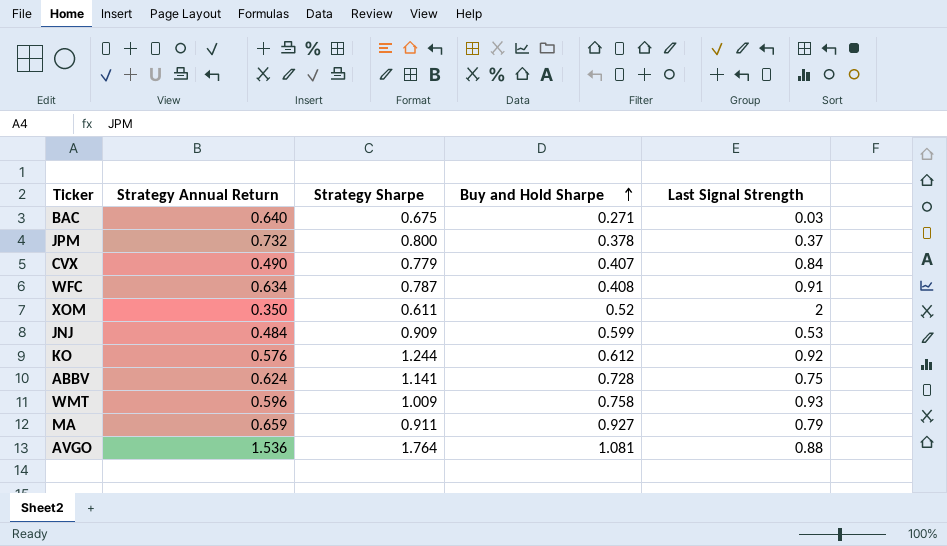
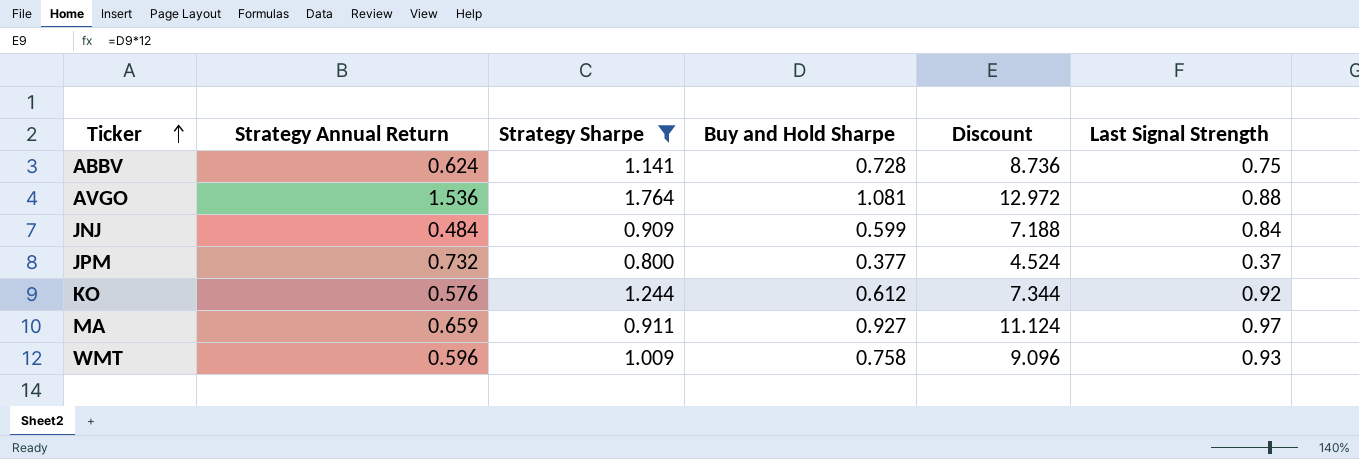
filter: none -> Strategy Sharpe >= 0.800
row order: Buy and Hold Sharpe ascending -> Ticker ascending
column Discount | formula: none -> [Buy and Hold Sharpe] * 12
JNJ | Last Signal Strength: 0.53 -> 0.84
JPM | Buy and Hold Sharpe: 0.378 -> 0.377
MA | Last Signal Strength: 0.79 -> 0.97

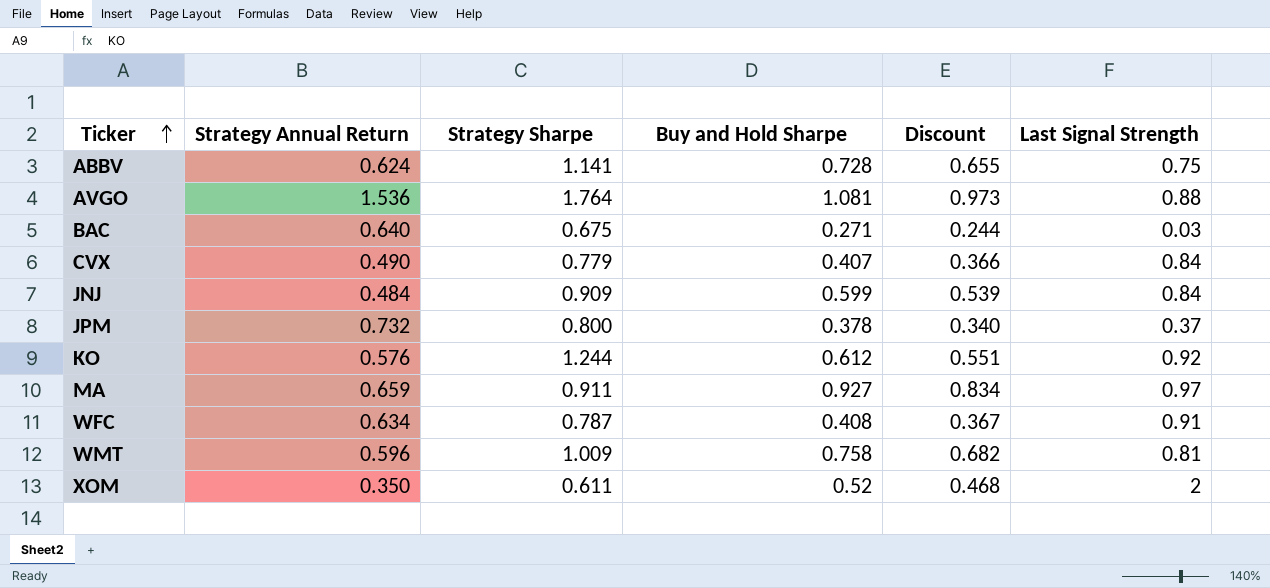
filter: Strategy Sharpe >= 0.800 -> none
column Discount | formula: [Buy and Hold Sharpe] * 12 -> [Buy and Hold Sharpe] * 0.9
JPM | Buy and Hold Sharpe: 0.377 -> 0.378
WMT | Last Signal Strength: 0.93 -> 0.81

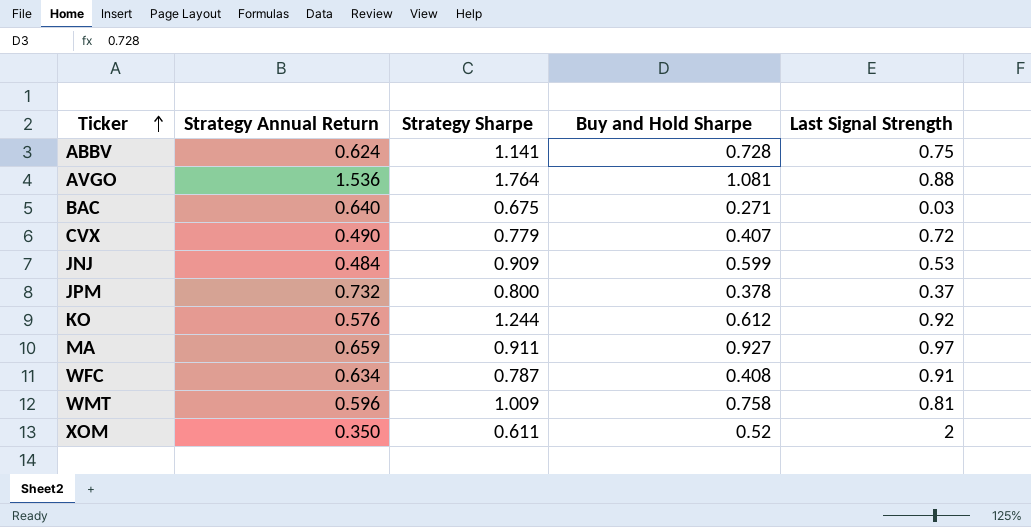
column Discount | formula: [Buy and Hold Sharpe] * 0.9 -> none
CVX | Last Signal Strength: 0.84 -> 0.72
JNJ | Last Signal Strength: 0.84 -> 0.53

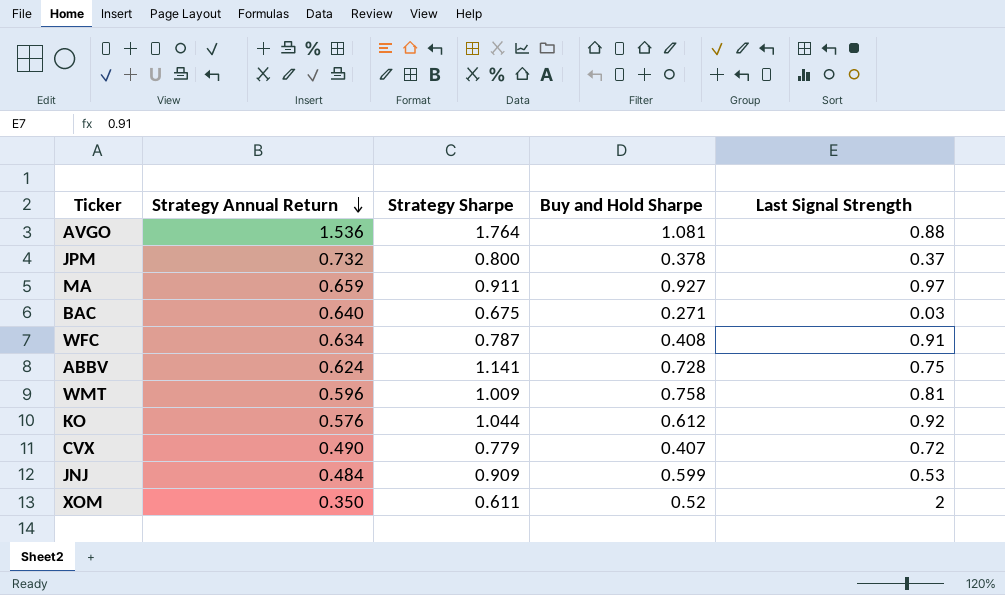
row order: Ticker ascending -> Strategy Annual Return descending
KO | Strategy Sharpe: 1.244 -> 1.044

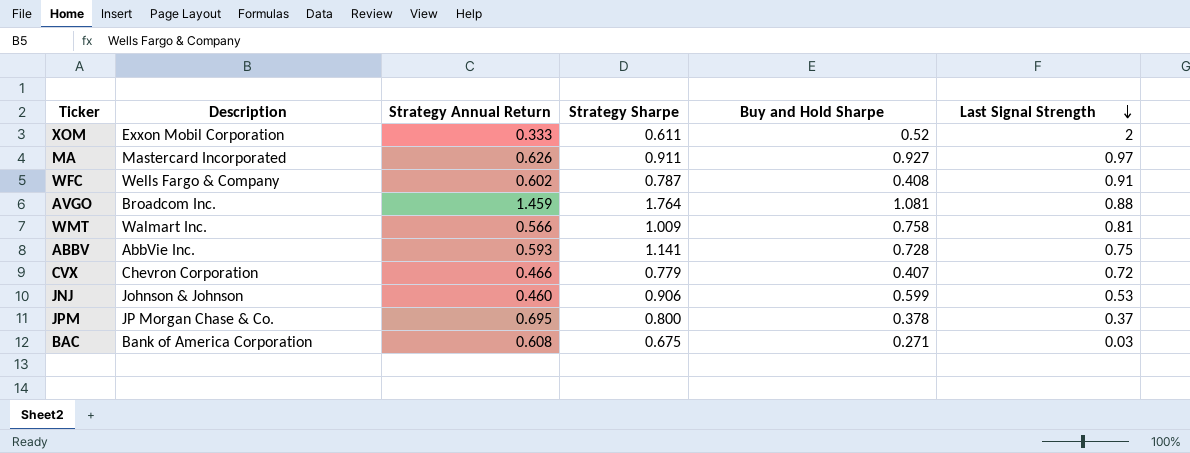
row order: Strategy Annual Return descending -> Last Signal Strength descending
column Description | position: none -> 2
row KO: 0.576 | 1.044 | 0.612 | 0.92 -> none
XOM | Strategy Annual Return: 0.350 -> 0.333
MA | Strategy Annual Return: 0.659 -> 0.626
WFC | Strategy Annual Return: 0.634 -> 0.602
AVGO | Strategy Annual Return: 1.536 -> 1.459
WMT | Strategy Annual Return: 0.596 -> 0.566
ABBV | Strategy Annual Return: 0.624 -> 0.593
CVX | Strategy Annual Return: 0.490 -> 0.466
JNJ | Strategy Annual Return: 0.484 -> 0.460
JNJ | Strategy Sharpe: 0.909 -> 0.906
JPM | Strategy Annual Return: 0.732 -> 0.695
BAC | Strategy Annual Return: 0.640 -> 0.608

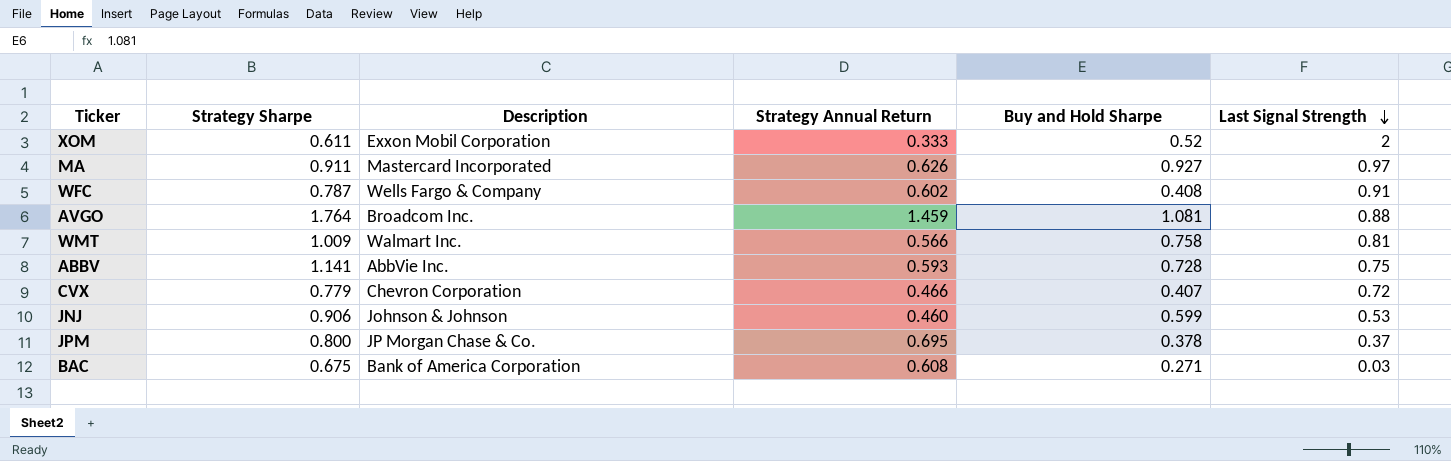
column Strategy Sharpe | position: 4 -> 2

